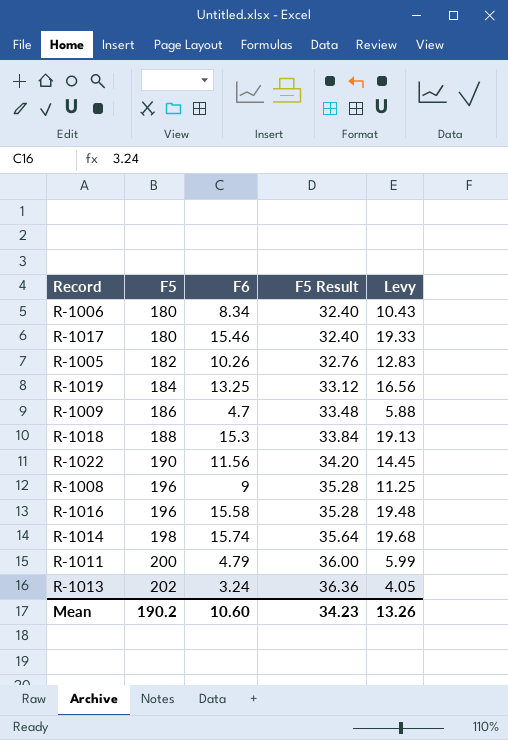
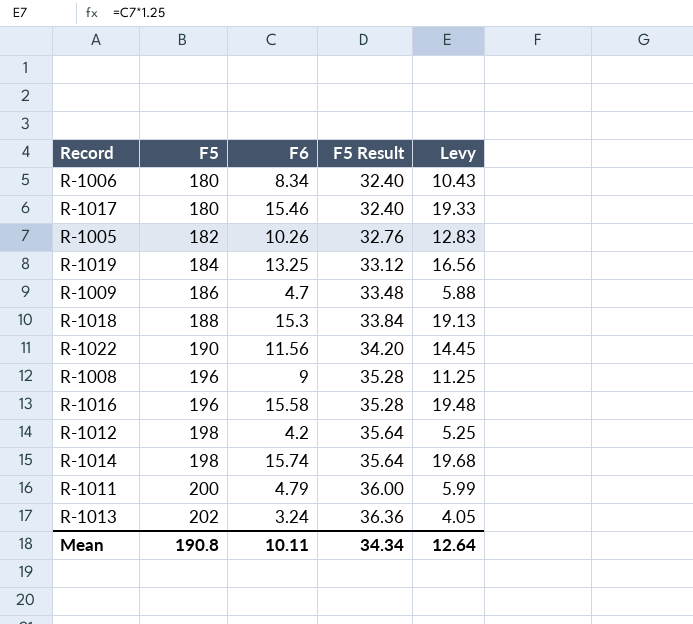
row R-1012: none -> 198 | 4.2 | 35.64 | 5.25
Mean | F5: 190.2 -> 190.8
Mean | F6: 10.60 -> 10.11
Mean | F5 Result: 34.23 -> 34.34
Mean | Levy: 13.26 -> 12.64

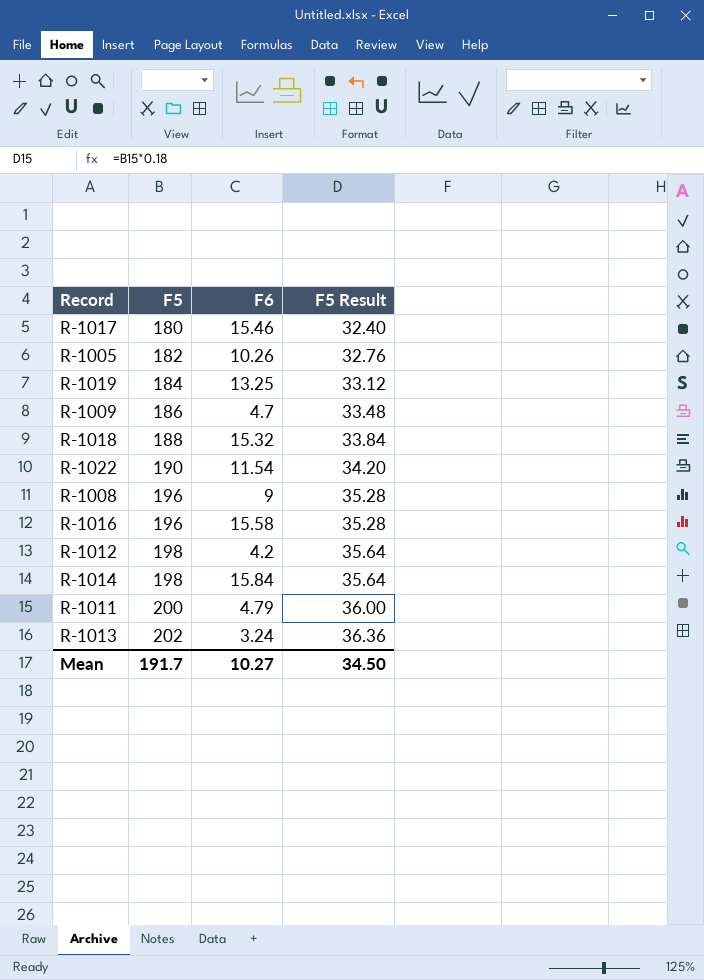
column Levy | formula: [F6] * 1.25 -> none
row R-1006: 180 | 8.34 | 32.40 | 10.43 -> none
R-1018 | F6: 15.3 -> 15.32
R-1022 | F6: 11.56 -> 11.54
R-1014 | F6: 15.74 -> 15.84
Mean | F5: 190.8 -> 191.7
Mean | F6: 10.11 -> 10.27
Mean | F5 Result: 34.34 -> 34.50

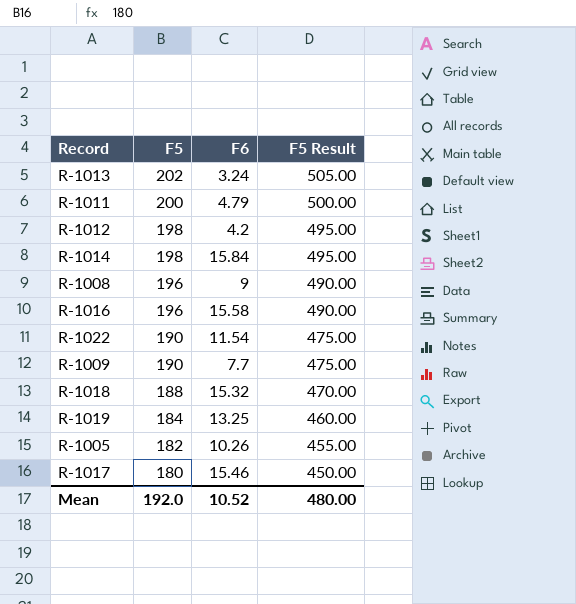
row order: F5 ascending -> F5 descending
column F5 Result | formula: [F5] * 0.18 -> [F5] * 2.5
R-1009 | F5: 186 -> 190
R-1009 | F6: 4.7 -> 7.7
Mean | F5: 191.7 -> 192.0
Mean | F6: 10.27 -> 10.52
Mean | F5 Result: 34.50 -> 480.00

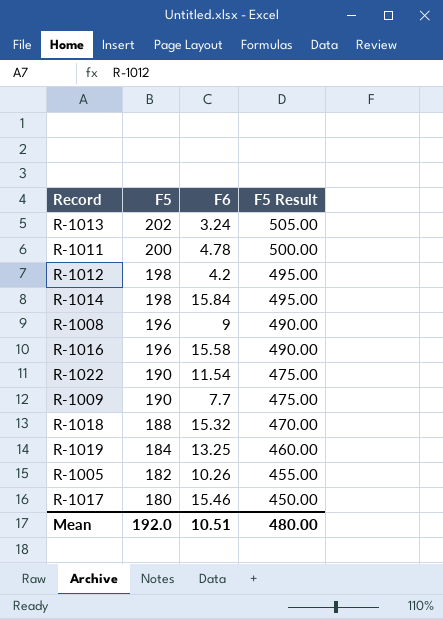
R-1011 | F6: 4.79 -> 4.78
Mean | F6: 10.52 -> 10.51

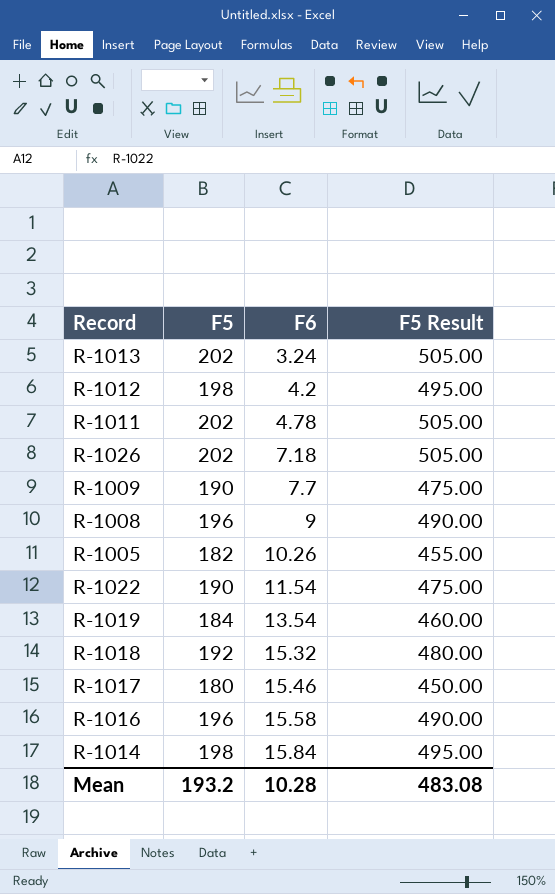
row order: F5 descending -> F6 ascending
R-1011 | F5: 200 -> 202
R-1011 | F5 Result: 500.00 -> 505.00
row R-1026: none -> 202 | 7.18 | 505.00
R-1019 | F6: 13.25 -> 13.54
R-1018 | F5: 188 -> 192
R-1018 | F5 Result: 470.00 -> 480.00
Mean | F5: 192.0 -> 193.2
Mean | F6: 10.51 -> 10.28
Mean | F5 Result: 480.00 -> 483.08

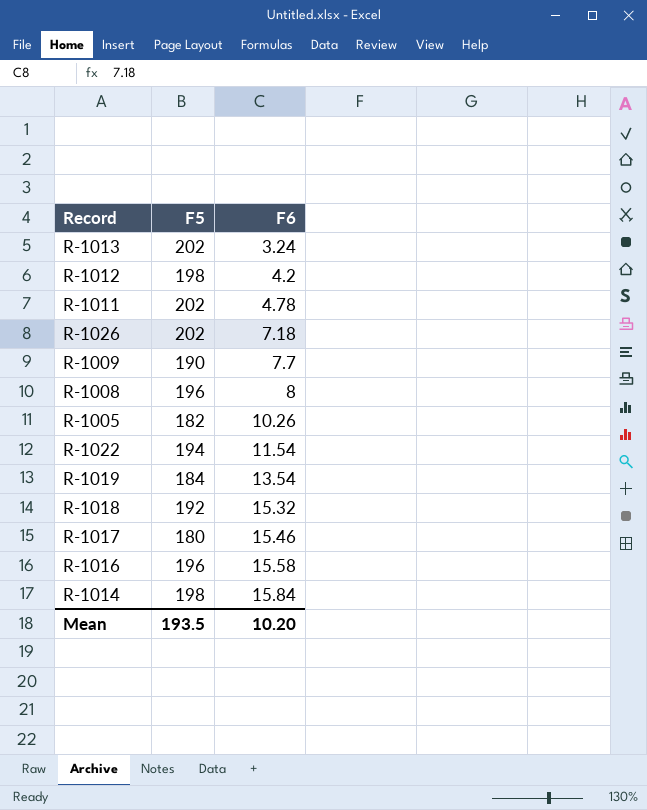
column F5 Result | formula: [F5] * 2.5 -> none
R-1008 | F6: 9 -> 8
R-1022 | F5: 190 -> 194
Mean | F5: 193.2 -> 193.5
Mean | F6: 10.28 -> 10.20

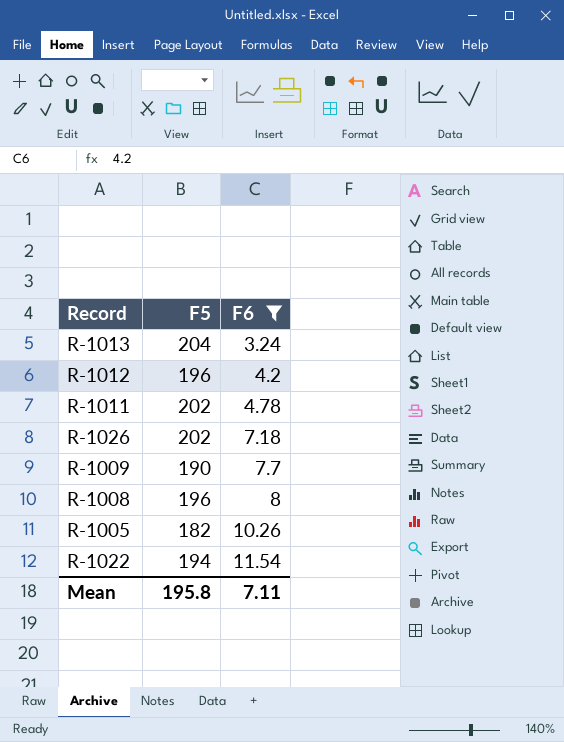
filter: none -> F6 <= 11.54
R-1013 | F5: 202 -> 204
R-1012 | F5: 198 -> 196
Mean | F5: 193.5 -> 195.8
Mean | F6: 10.20 -> 7.11

